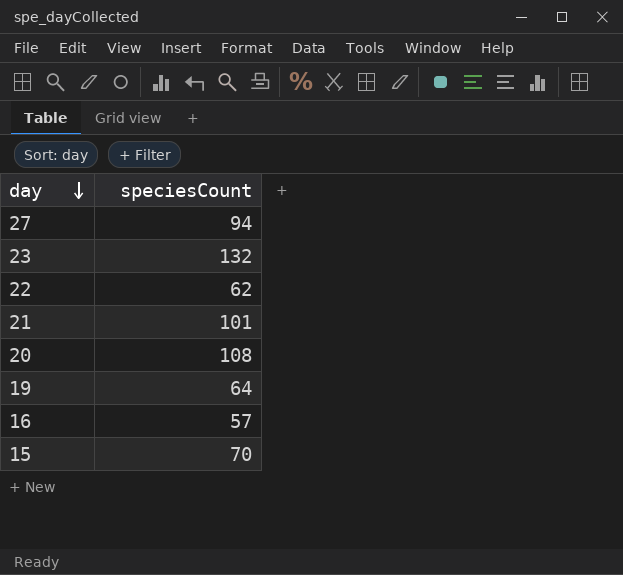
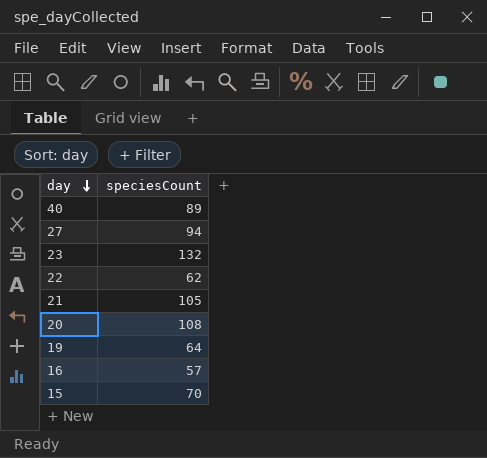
row 40: none -> 89
21 | speciesCount: 101 -> 105

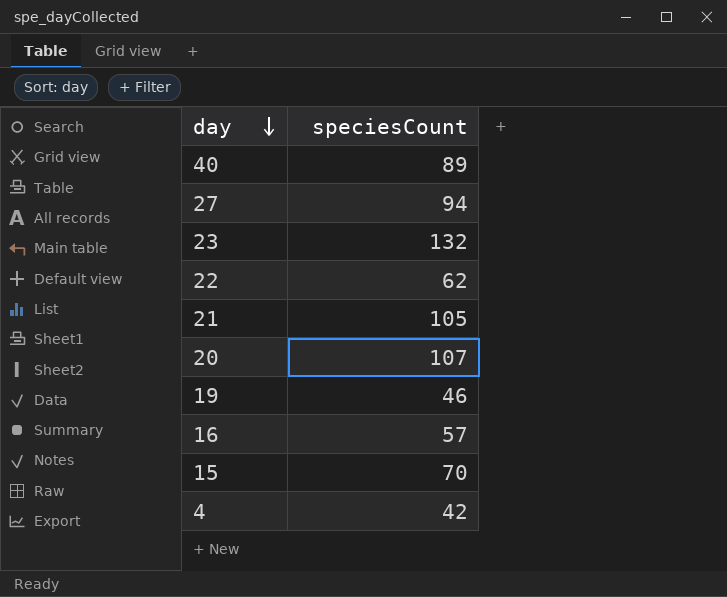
20 | speciesCount: 108 -> 107
19 | speciesCount: 64 -> 46
row 4: none -> 42

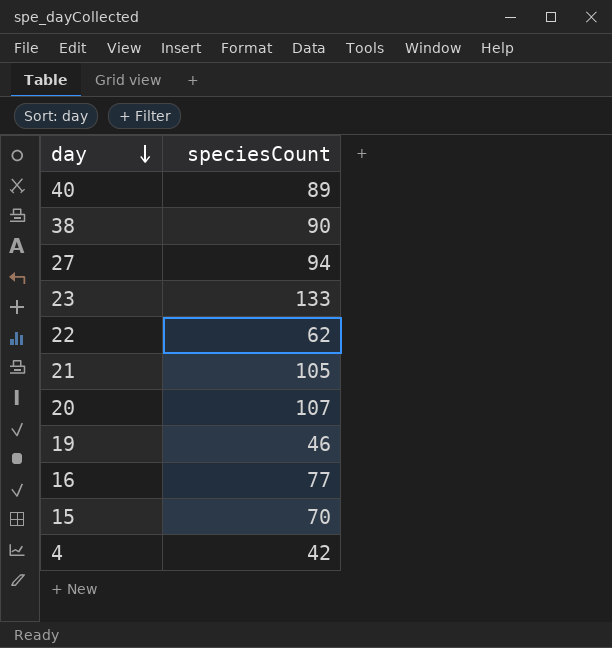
row 38: none -> 90
23 | speciesCount: 132 -> 133
16 | speciesCount: 57 -> 77

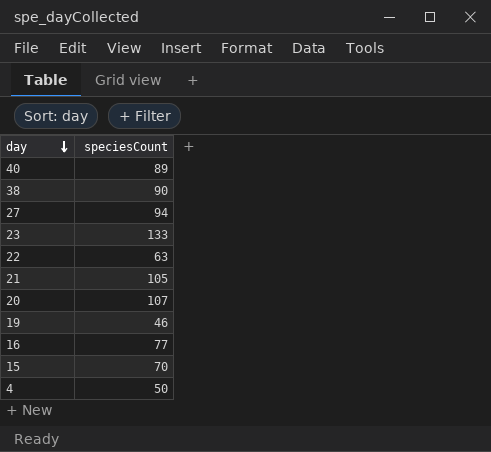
22 | speciesCount: 62 -> 63
4 | speciesCount: 42 -> 50

